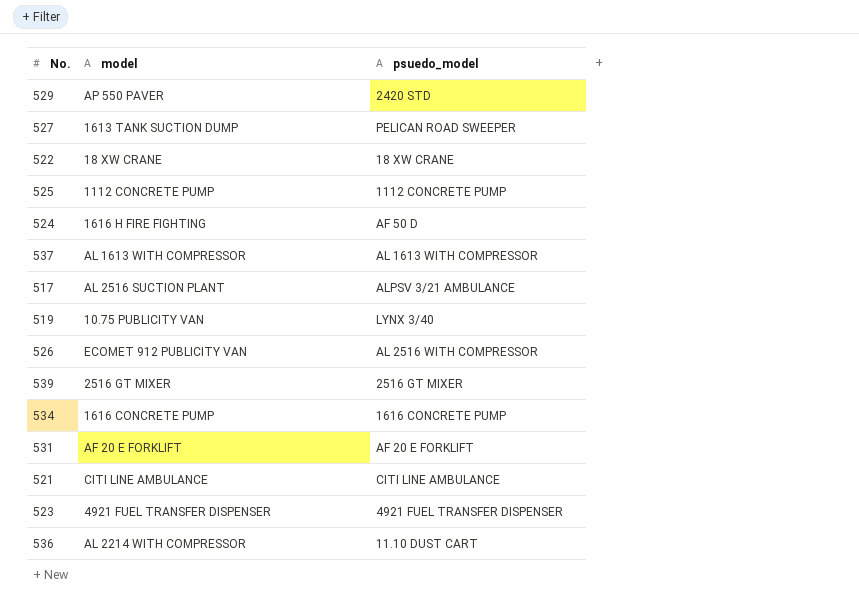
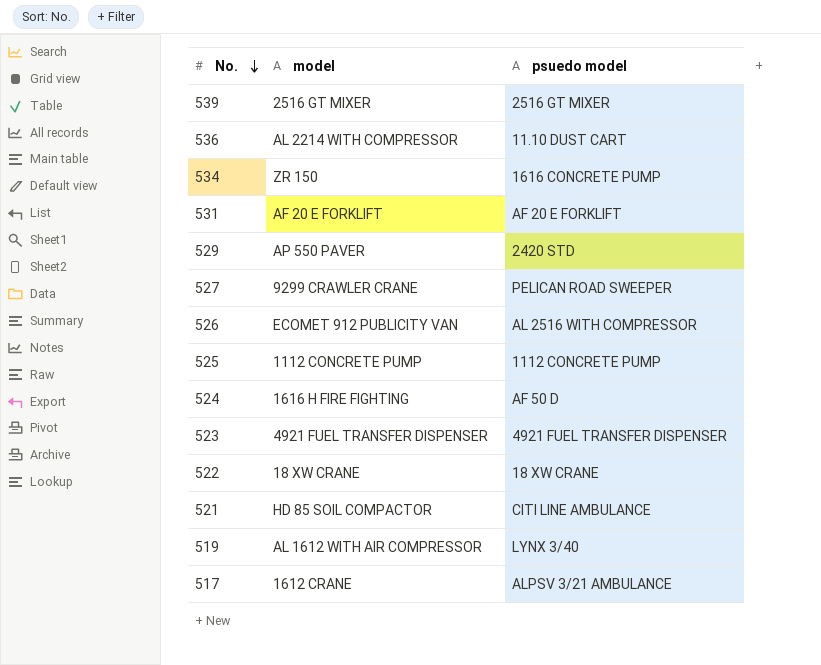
row order: none -> No. descending
column name: psuedo_model -> psuedo model
row 537: AL 1613 WITH COMPRESSOR | AL 1613 WITH COMPRESSOR -> none
534 | model: 1616 CONCRETE PUMP -> ZR 150
527 | model: 1613 TANK SUCTION DUMP -> 9299 CRAWLER CRANE
521 | model: CITI LINE AMBULANCE -> HD 85 SOIL COMPACTOR
519 | model: 10.75 PUBLICITY VAN -> AL 1612 WITH AIR COMPRESSOR
517 | model: AL 2516 SUCTION PLANT -> 1612 CRANE

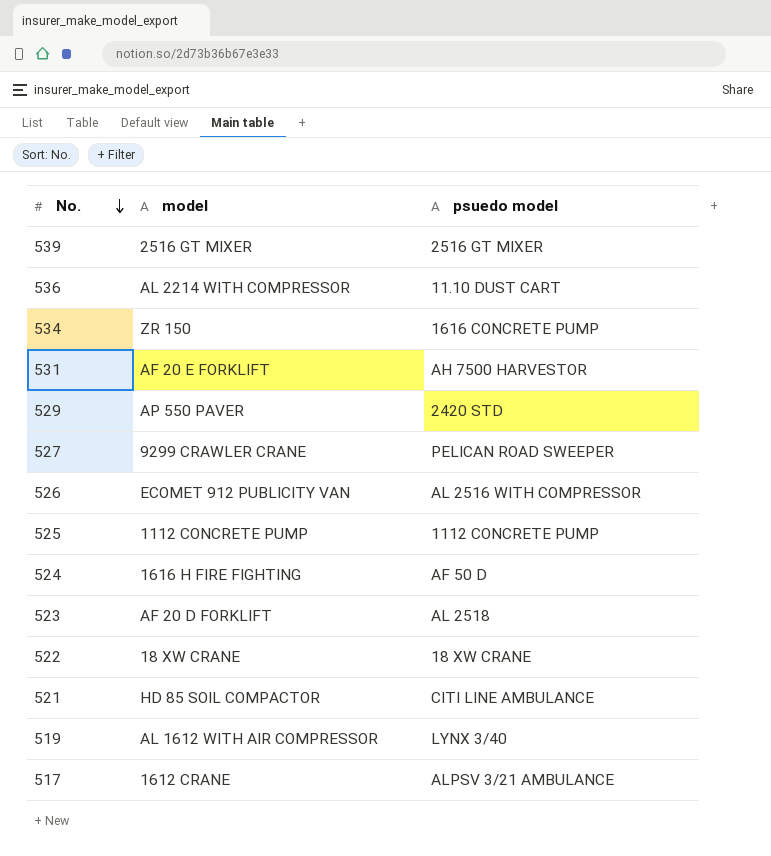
531 | psuedo model: AF 20 E FORKLIFT -> AH 7500 HARVESTOR
523 | model: 4921 FUEL TRANSFER DISPENSER -> AF 20 D FORKLIFT
523 | psuedo model: 4921 FUEL TRANSFER DISPENSER -> AL 2518

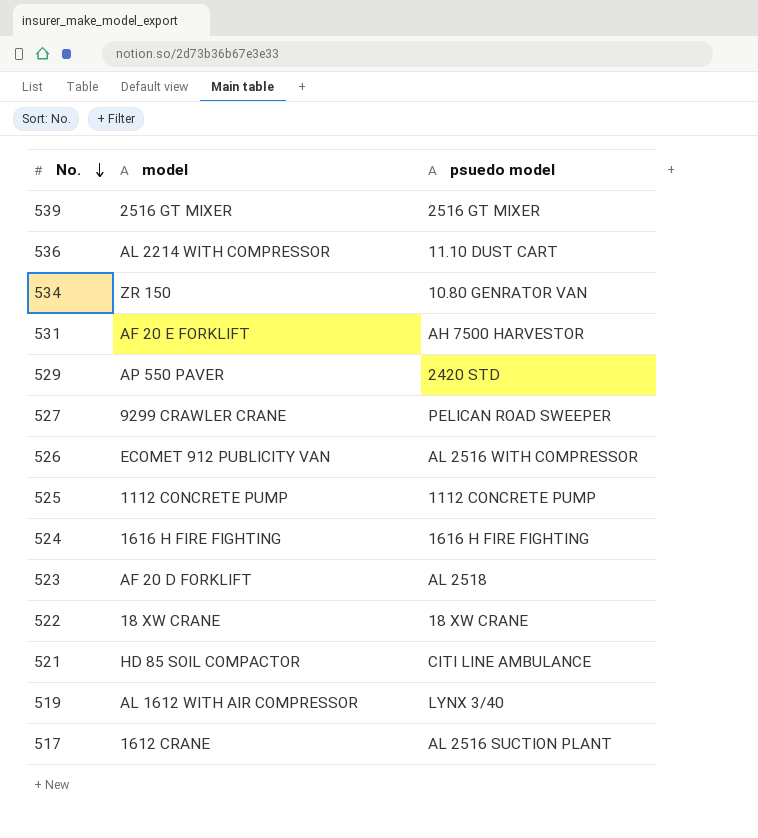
534 | psuedo model: 1616 CONCRETE PUMP -> 10.80 GENRATOR VAN
524 | psuedo model: AF 50 D -> 1616 H FIRE FIGHTING
517 | psuedo model: ALPSV 3/21 AMBULANCE -> AL 2516 SUCTION PLANT

